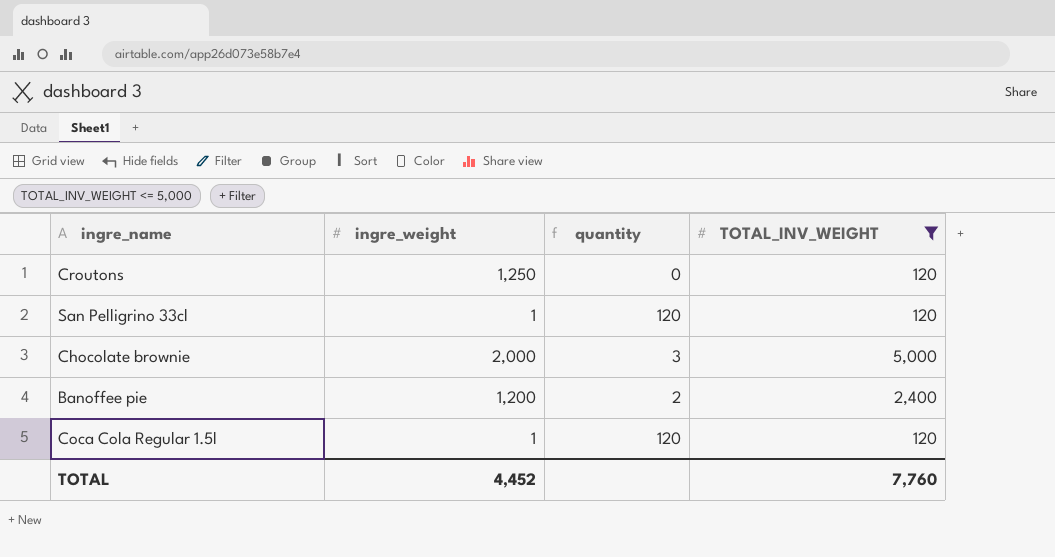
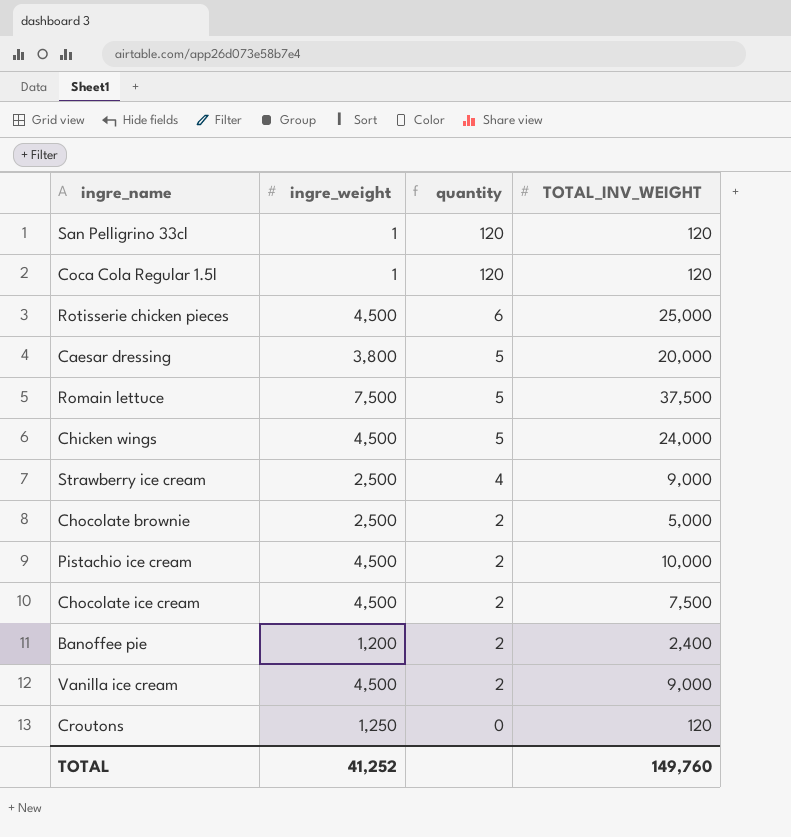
filter: TOTAL_INV_WEIGHT <= 5,000 -> none
row order: none -> quantity descending
Chocolate brownie | ingre_weight: 2,000 -> 2,500
Chocolate brownie | quantity: 3 -> 2
TOTAL | ingre_weight: 4,452 -> 41,252
TOTAL | TOTAL_INV_WEIGHT: 7,760 -> 149,760

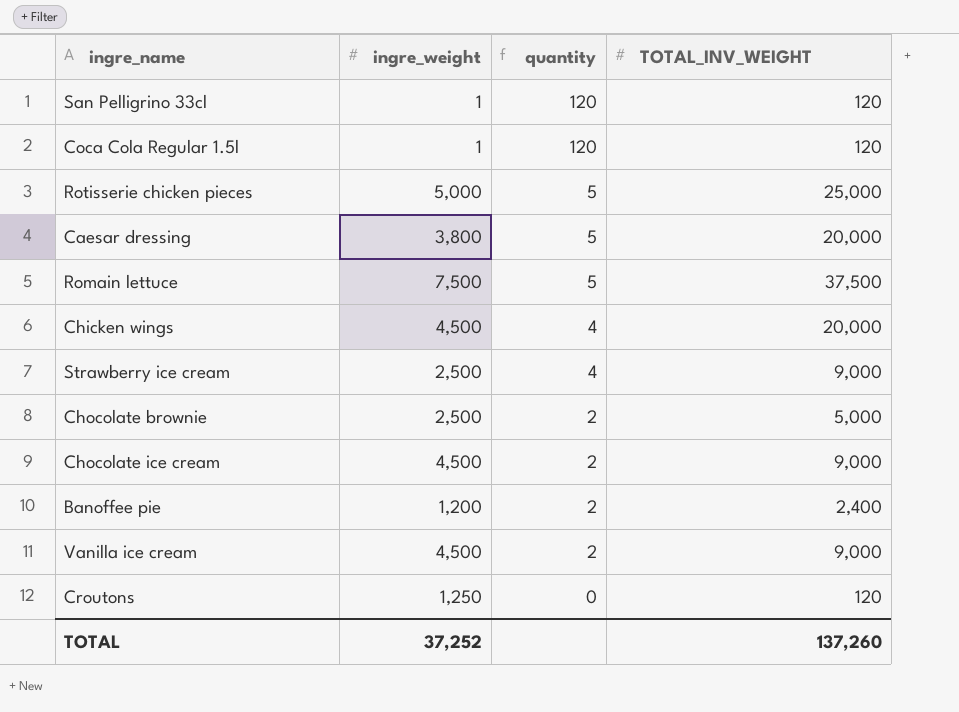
row Pistachio ice cream: 4,500 | 2 | 10,000 -> none
Rotisserie chicken pieces | ingre_weight: 4,500 -> 5,000
Rotisserie chicken pieces | quantity: 6 -> 5
Chicken wings | quantity: 5 -> 4
Chicken wings | TOTAL_INV_WEIGHT: 24,000 -> 20,000
Chocolate ice cream | TOTAL_INV_WEIGHT: 7,500 -> 9,000
TOTAL | ingre_weight: 41,252 -> 37,252
TOTAL | TOTAL_INV_WEIGHT: 149,760 -> 137,260

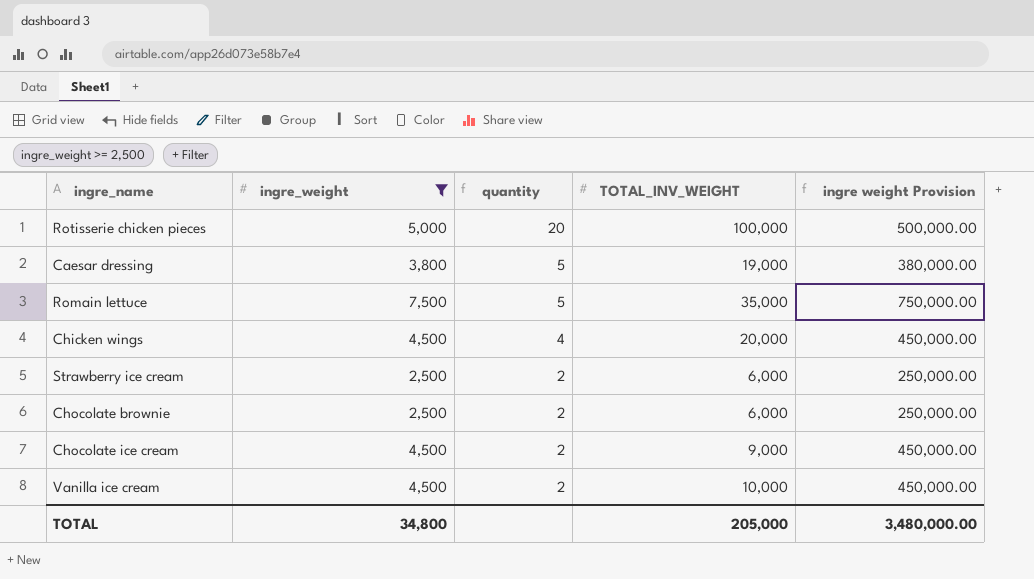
filter: none -> ingre_weight >= 2,500
column ingre weight Provision | formula: none -> [ingre_weight] * 100
Rotisserie chicken pieces | quantity: 5 -> 20
Rotisserie chicken pieces | TOTAL_INV_WEIGHT: 25,000 -> 100,000
Caesar dressing | TOTAL_INV_WEIGHT: 20,000 -> 19,000
Romain lettuce | TOTAL_INV_WEIGHT: 37,500 -> 35,000
Strawberry ice cream | quantity: 4 -> 2
Strawberry ice cream | TOTAL_INV_WEIGHT: 9,000 -> 6,000
Chocolate brownie | TOTAL_INV_WEIGHT: 5,000 -> 6,000
Vanilla ice cream | TOTAL_INV_WEIGHT: 9,000 -> 10,000
TOTAL | ingre_weight: 37,252 -> 34,800
TOTAL | TOTAL_INV_WEIGHT: 137,260 -> 205,000

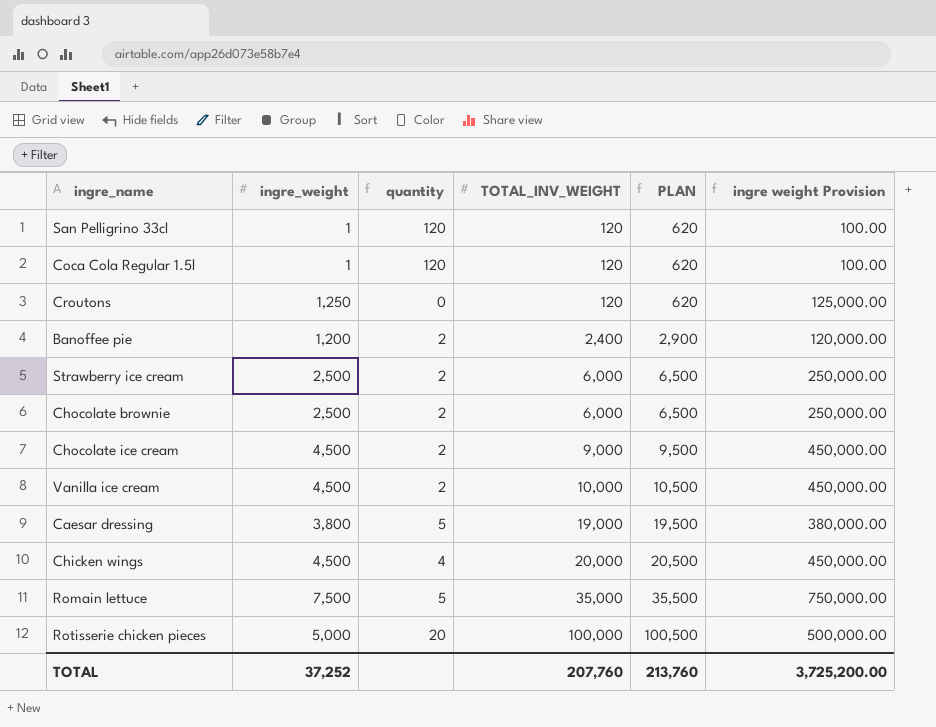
filter: ingre_weight >= 2,500 -> none
row order: quantity descending -> TOTAL_INV_WEIGHT ascending
column PLAN | formula: none -> [TOTAL_INV_WEIGHT] + 500
TOTAL | ingre_weight: 34,800 -> 37,252
TOTAL | TOTAL_INV_WEIGHT: 205,000 -> 207,760
TOTAL | ingre weight Provision: 3,480,000.00 -> 3,725,200.00

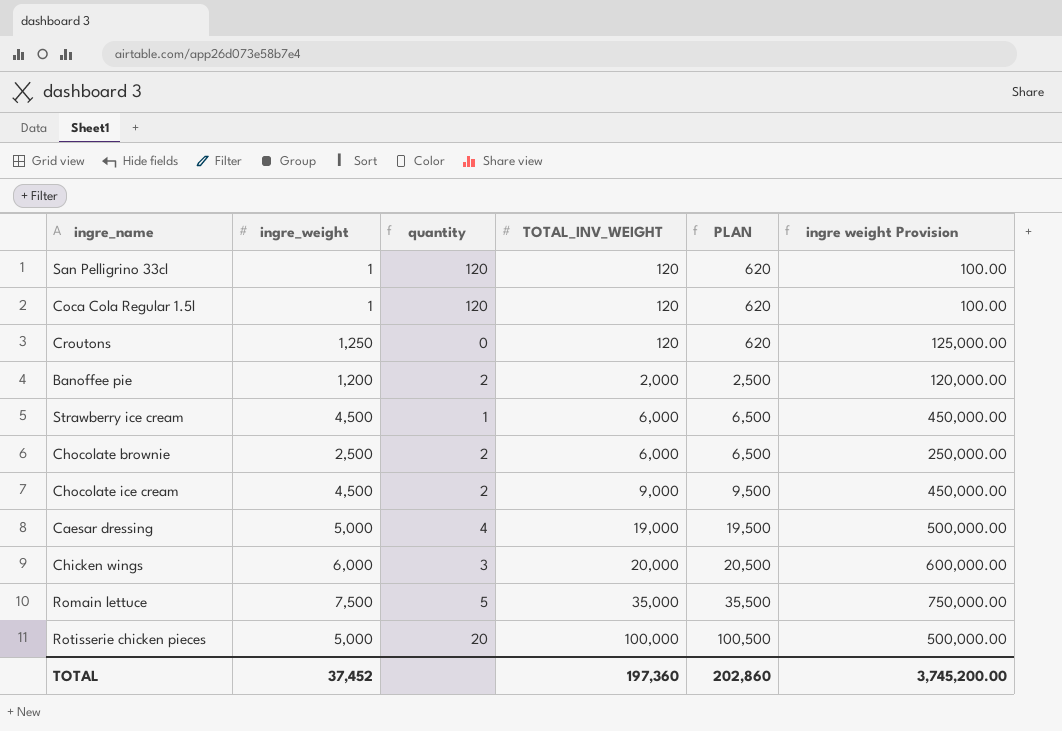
row Vanilla ice cream: 4,500 | 2 | 10,000 | 10,500 | 450,000.00 -> none
Banoffee pie | TOTAL_INV_WEIGHT: 2,400 -> 2,000
Banoffee pie | PLAN: 2,900 -> 2,500
Strawberry ice cream | ingre_weight: 2,500 -> 4,500
Strawberry ice cream | quantity: 2 -> 1
Strawberry ice cream | ingre weight Provision: 250,000.00 -> 450,000.00
Caesar dressing | ingre_weight: 3,800 -> 5,000
Caesar dressing | quantity: 5 -> 4
Caesar dressing | ingre weight Provision: 380,000.00 -> 500,000.00
Chicken wings | ingre_weight: 4,500 -> 6,000
Chicken wings | quantity: 4 -> 3
Chicken wings | ingre weight Provision: 450,000.00 -> 600,000.00
TOTAL | ingre_weight: 37,252 -> 37,452
TOTAL | TOTAL_INV_WEIGHT: 207,760 -> 197,360
TOTAL | PLAN: 213,760 -> 202,860
TOTAL | ingre weight Provision: 3,725,200.00 -> 3,745,200.00

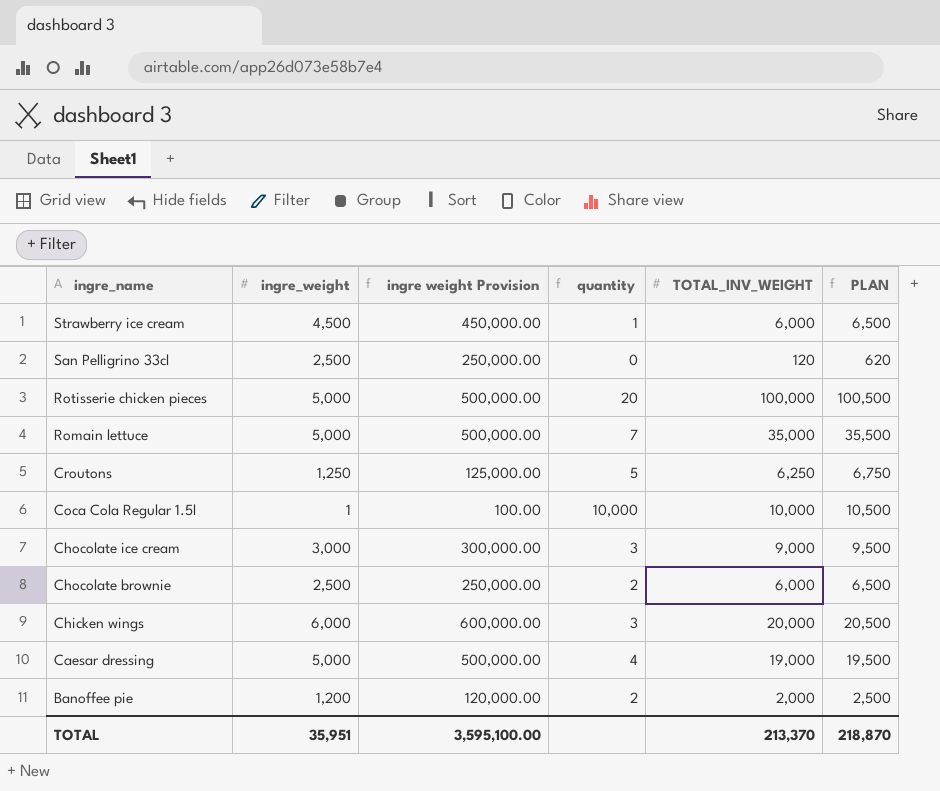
row order: TOTAL_INV_WEIGHT ascending -> ingre_name descending
column ingre weight Provision | position: 6 -> 3
San Pelligrino 33cl | ingre_weight: 1 -> 2,500
San Pelligrino 33cl | ingre weight Provision: 100.00 -> 250,000.00
San Pelligrino 33cl | quantity: 120 -> 0
Romain lettuce | ingre_weight: 7,500 -> 5,000
Romain lettuce | ingre weight Provision: 750,000.00 -> 500,000.00
Romain lettuce | quantity: 5 -> 7
Croutons | quantity: 0 -> 5
Croutons | TOTAL_INV_WEIGHT: 120 -> 6,250
Croutons | PLAN: 620 -> 6,750
Coca Cola Regular 1.5l | quantity: 120 -> 10,000
Coca Cola Regular 1.5l | TOTAL_INV_WEIGHT: 120 -> 10,000
Coca Cola Regular 1.5l | PLAN: 620 -> 10,500
Chocolate ice cream | ingre_weight: 4,500 -> 3,000
Chocolate ice cream | ingre weight Provision: 450,000.00 -> 300,000.00
Chocolate ice cream | quantity: 2 -> 3
TOTAL | ingre_weight: 37,452 -> 35,951
TOTAL | ingre weight Provision: 3,745,200.00 -> 3,595,100.00
TOTAL | TOTAL_INV_WEIGHT: 197,360 -> 213,370
TOTAL | PLAN: 202,860 -> 218,870

